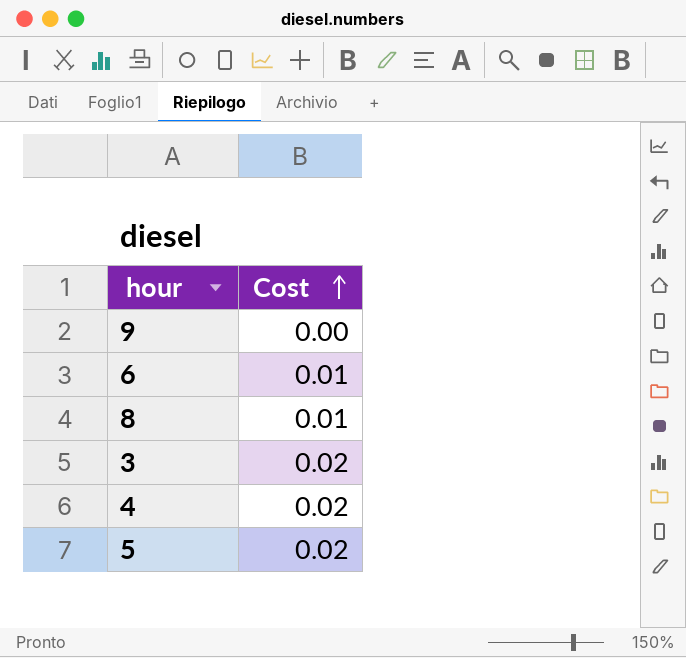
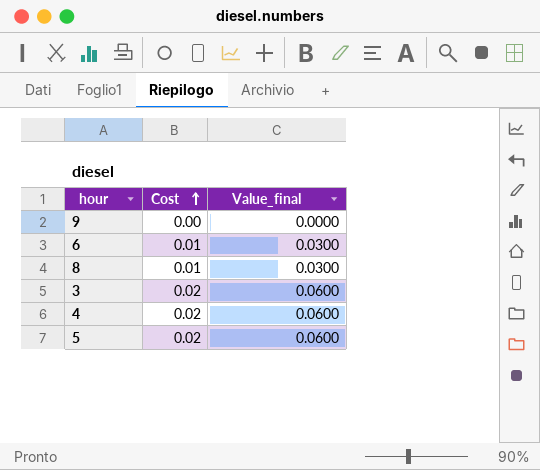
column Value_final | formula: none -> [Cost] * 3

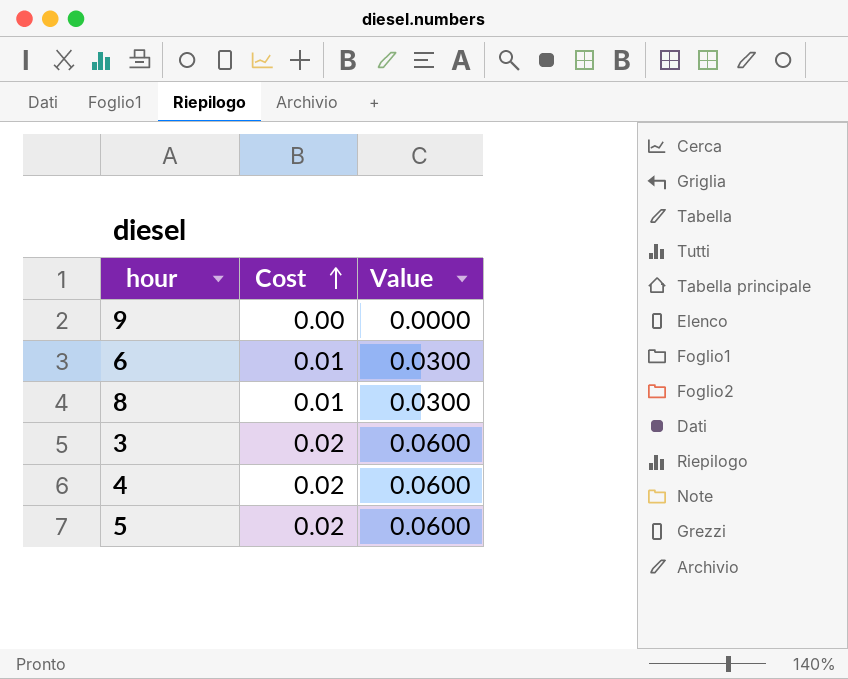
column name: Value_final -> Value

